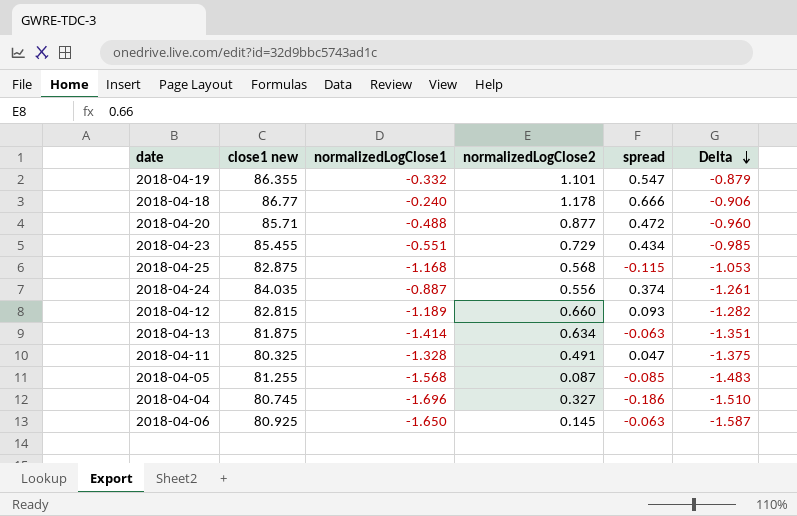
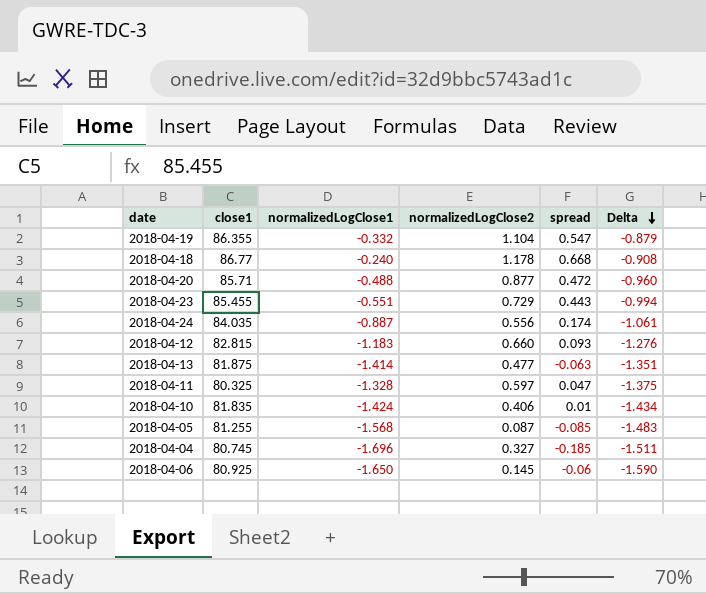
column name: close1 new -> close1
row 2018-04-25: 82.875 | -1.168 | 0.568 | -0.115 | -1.053 -> none
2018-04-19 | normalizedLogClose2: 1.101 -> 1.104
2018-04-18 | spread: 0.666 -> 0.668
2018-04-18 | Delta: -0.906 -> -0.908
2018-04-23 | spread: 0.434 -> 0.443
2018-04-23 | Delta: -0.985 -> -0.994
2018-04-24 | spread: 0.374 -> 0.174
2018-04-24 | Delta: -1.261 -> -1.061
2018-04-12 | normalizedLogClose1: -1.189 -> -1.183
2018-04-12 | Delta: -1.282 -> -1.276
2018-04-13 | normalizedLogClose2: 0.634 -> 0.477
2018-04-11 | normalizedLogClose2: 0.491 -> 0.597
row 2018-04-10: none -> 81.835 | -1.424 | 0.406 | 0.01 | -1.434
2018-04-04 | spread: -0.186 -> -0.185
2018-04-04 | Delta: -1.510 -> -1.511
2018-04-06 | spread: -0.063 -> -0.06
2018-04-06 | Delta: -1.587 -> -1.590

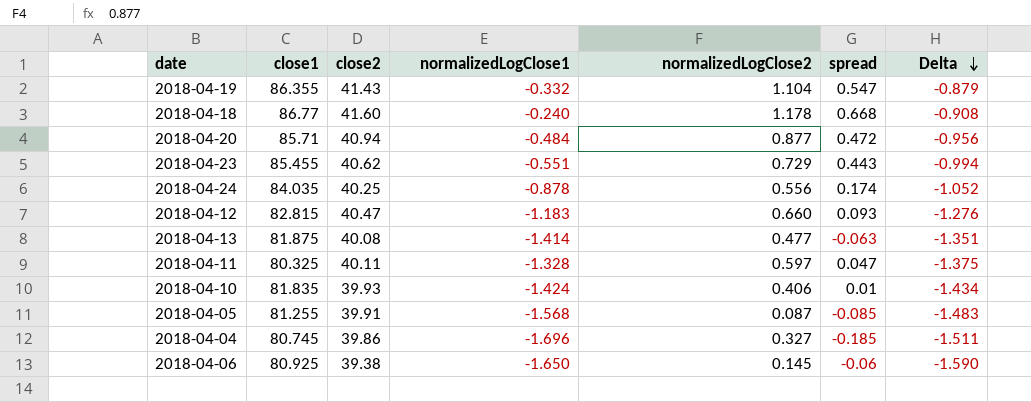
column close2 | position: none -> 3
2018-04-20 | normalizedLogClose1: -0.488 -> -0.484
2018-04-20 | Delta: -0.960 -> -0.956
2018-04-24 | normalizedLogClose1: -0.887 -> -0.878
2018-04-24 | Delta: -1.061 -> -1.052

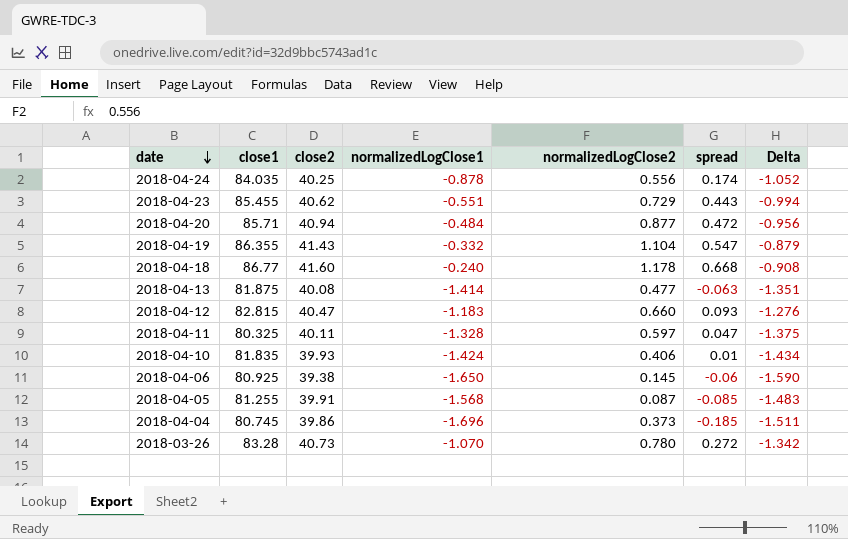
row order: Delta descending -> date descending
2018-04-04 | normalizedLogClose2: 0.327 -> 0.373
row 2018-03-26: none -> 83.28 | 40.73 | -1.070 | 0.780 | 0.272 | -1.342

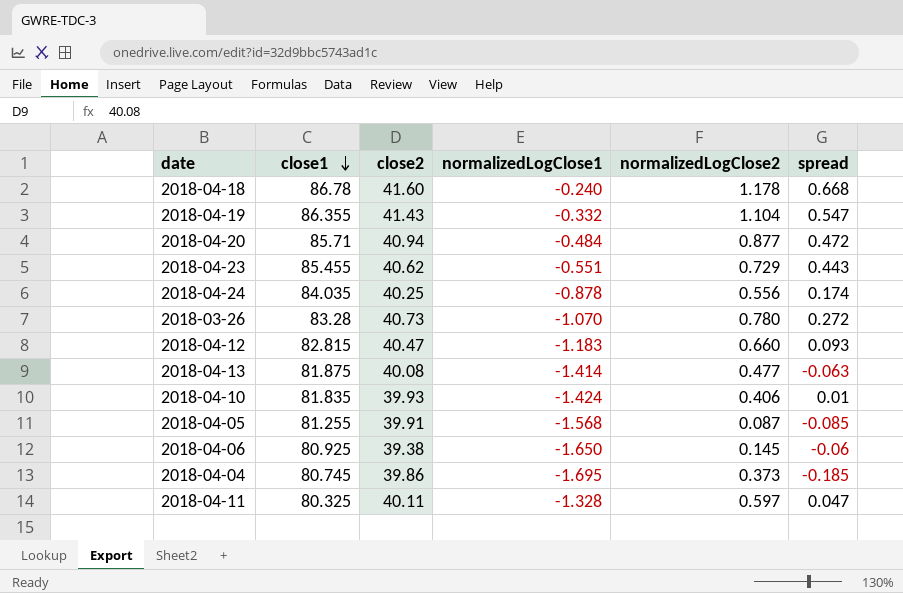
row order: date descending -> close1 descending
column Delta | formula: [normalizedLogClose1] - [spread] -> none
2018-04-18 | close1: 86.77 -> 86.78
2018-04-04 | normalizedLogClose1: -1.696 -> -1.695

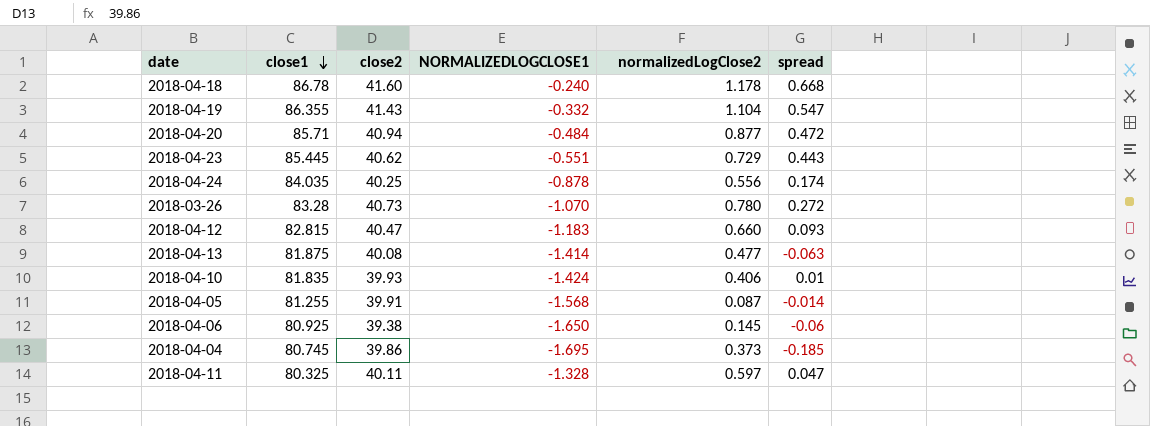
column name: normalizedLogClose1 -> NORMALIZEDLOGCLOSE1
2018-04-23 | close1: 85.455 -> 85.445
2018-04-05 | spread: -0.085 -> -0.014

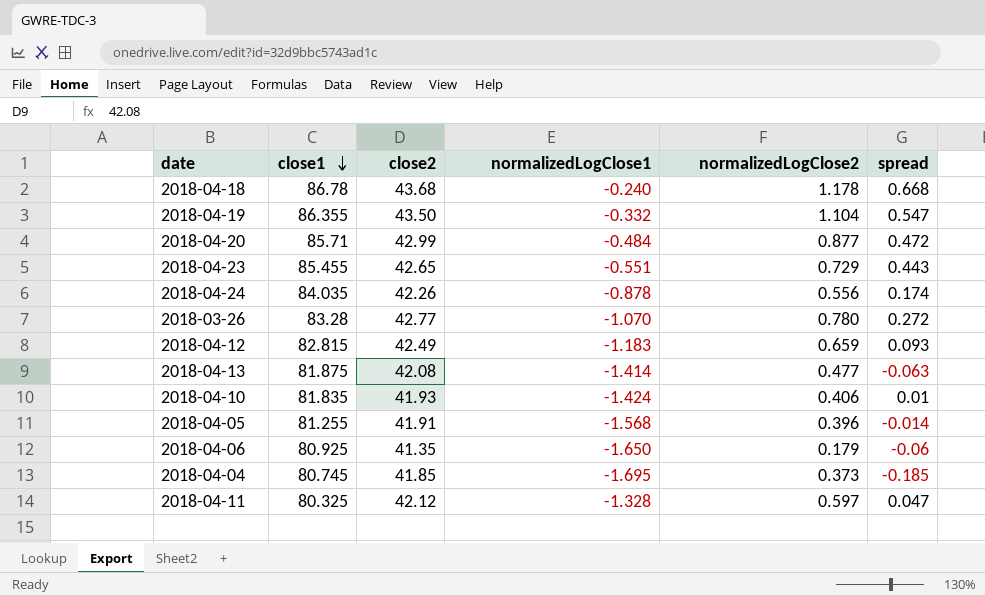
column name: NORMALIZEDLOGCLOSE1 -> normalizedLogClose1
2018-04-18 | close2: 41.60 -> 43.68
2018-04-19 | close2: 41.43 -> 43.50
2018-04-20 | close2: 40.94 -> 42.99
2018-04-23 | close1: 85.445 -> 85.455
2018-04-23 | close2: 40.62 -> 42.65
2018-04-24 | close2: 40.25 -> 42.26
2018-03-26 | close2: 40.73 -> 42.77
2018-04-12 | close2: 40.47 -> 42.49
2018-04-12 | normalizedLogClose2: 0.660 -> 0.659
2018-04-13 | close2: 40.08 -> 42.08
2018-04-10 | close2: 39.93 -> 41.93
2018-04-05 | close2: 39.91 -> 41.91
2018-04-05 | normalizedLogClose2: 0.087 -> 0.396
2018-04-06 | close2: 39.38 -> 41.35
2018-04-06 | normalizedLogClose2: 0.145 -> 0.179
2018-04-04 | close2: 39.86 -> 41.85
2018-04-11 | close2: 40.11 -> 42.12

